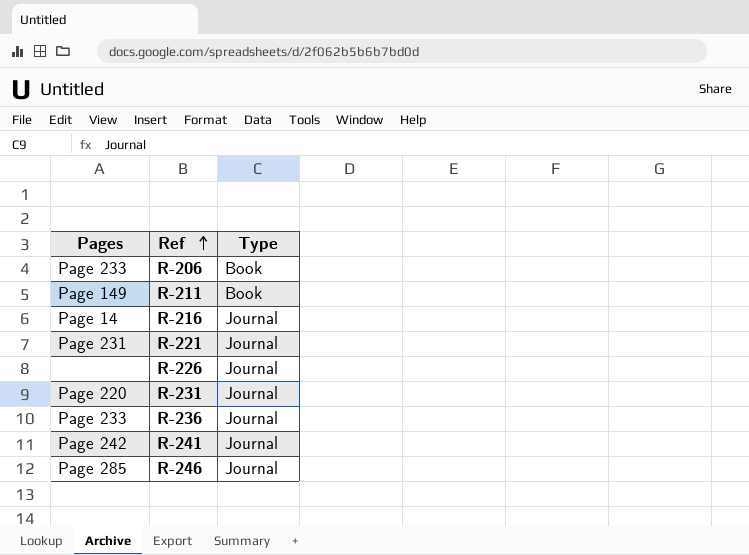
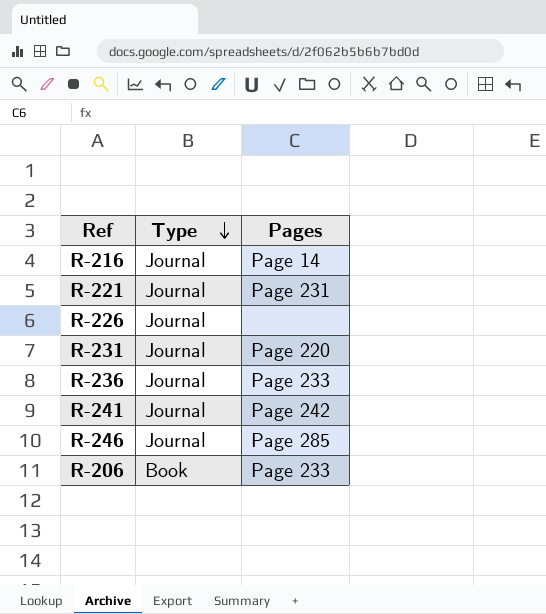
row order: Ref ascending -> Type descending
column Pages | position: 1 -> 3
row R-211: Page 149 | Book -> none

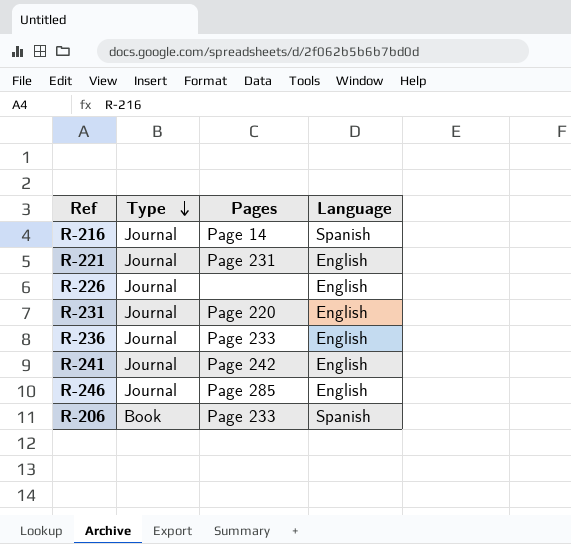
column Language | position: none -> 4

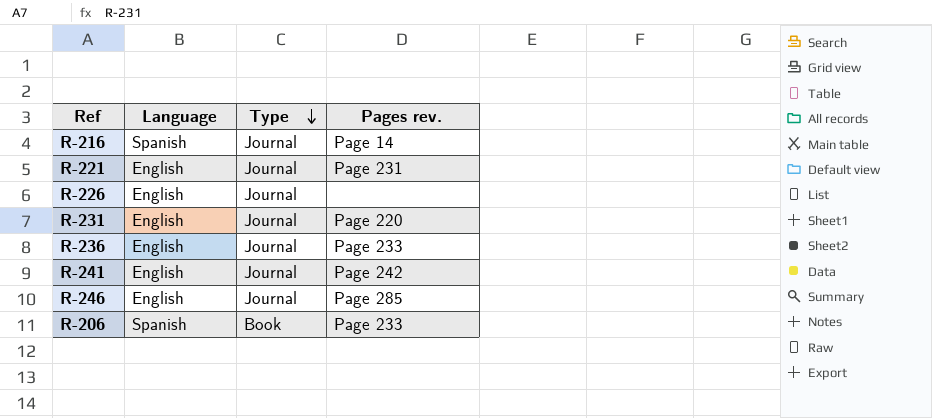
column Language | position: 4 -> 2
column name: Pages -> Pages rev.

